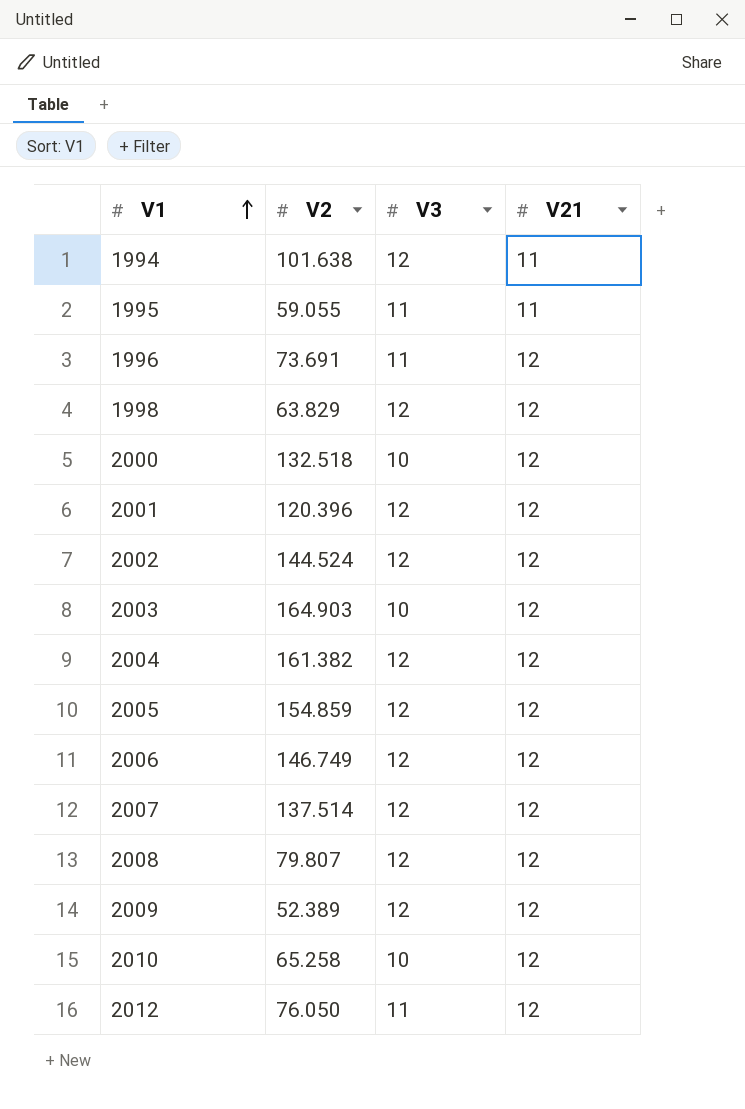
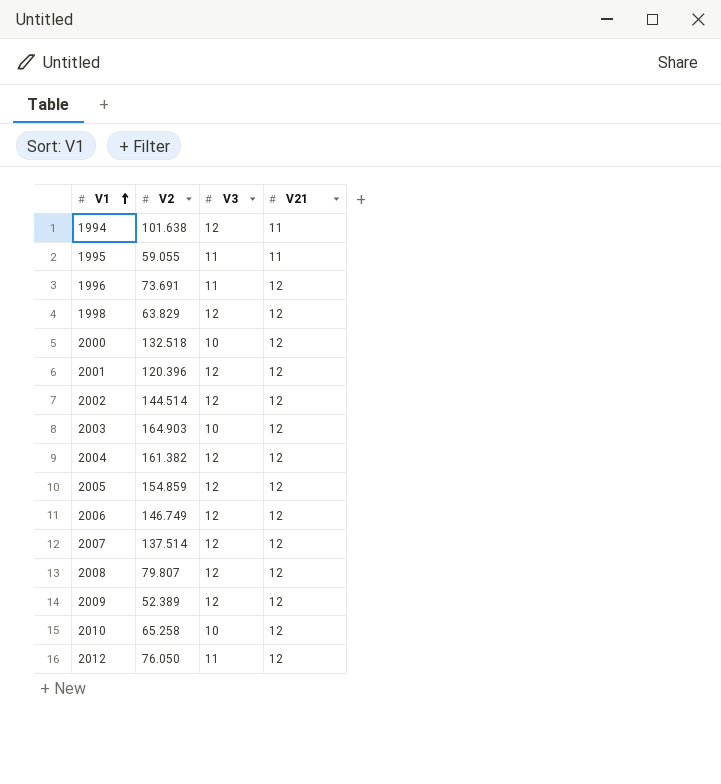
2002 | V2: 144.524 -> 144.514

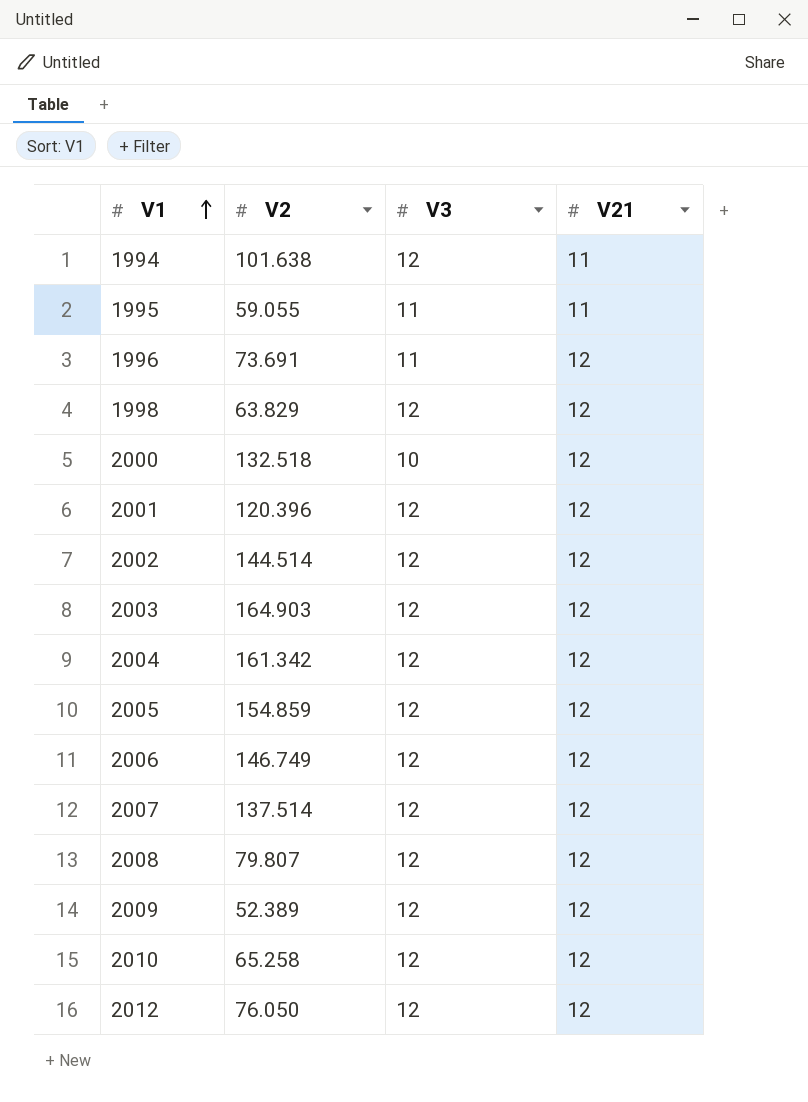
2003 | V3: 10 -> 12
2004 | V2: 161.382 -> 161.342
2010 | V3: 10 -> 12
2012 | V3: 11 -> 12

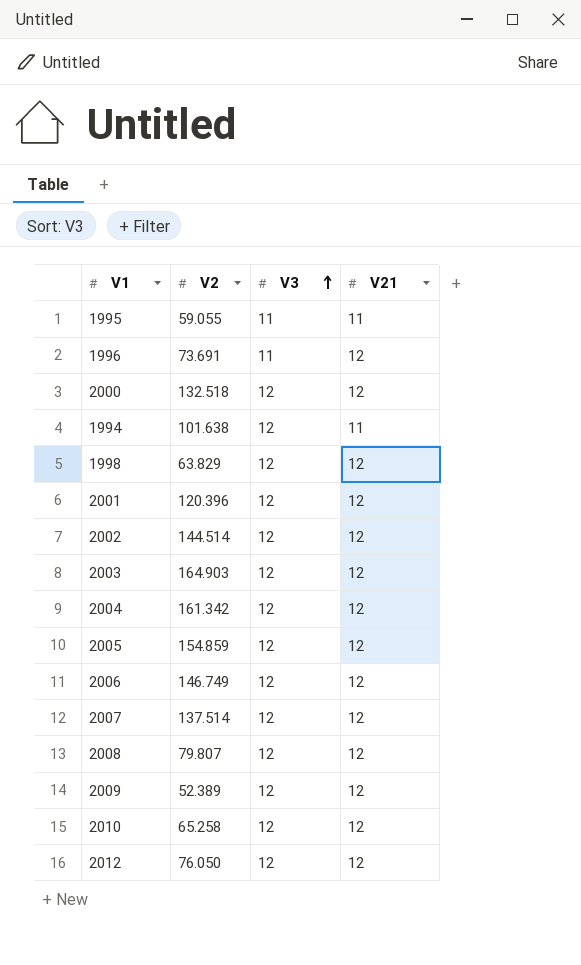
row order: V1 ascending -> V3 ascending
2000 | V3: 10 -> 12

